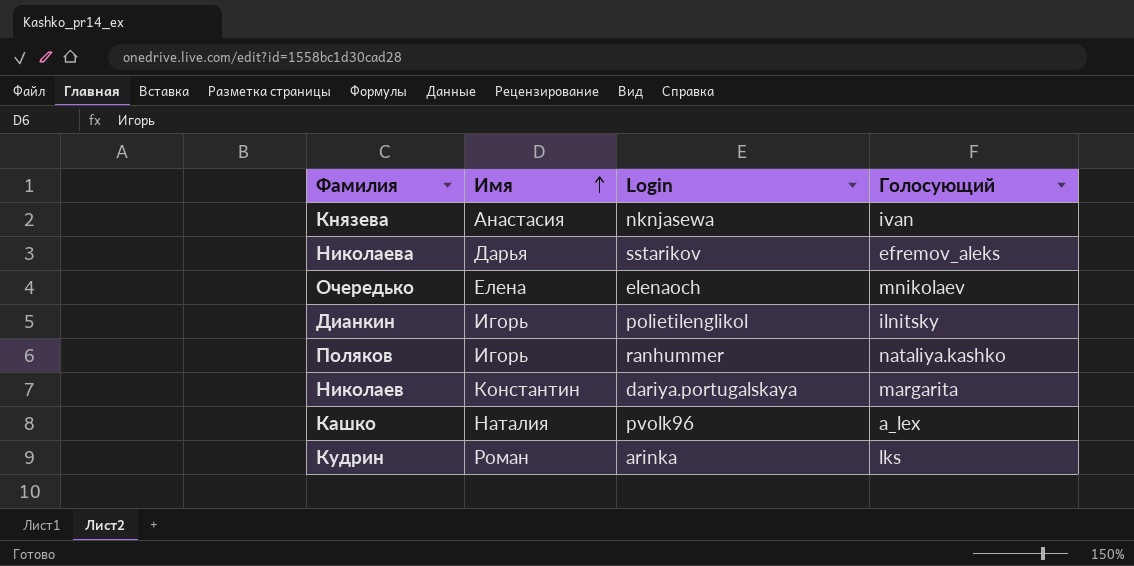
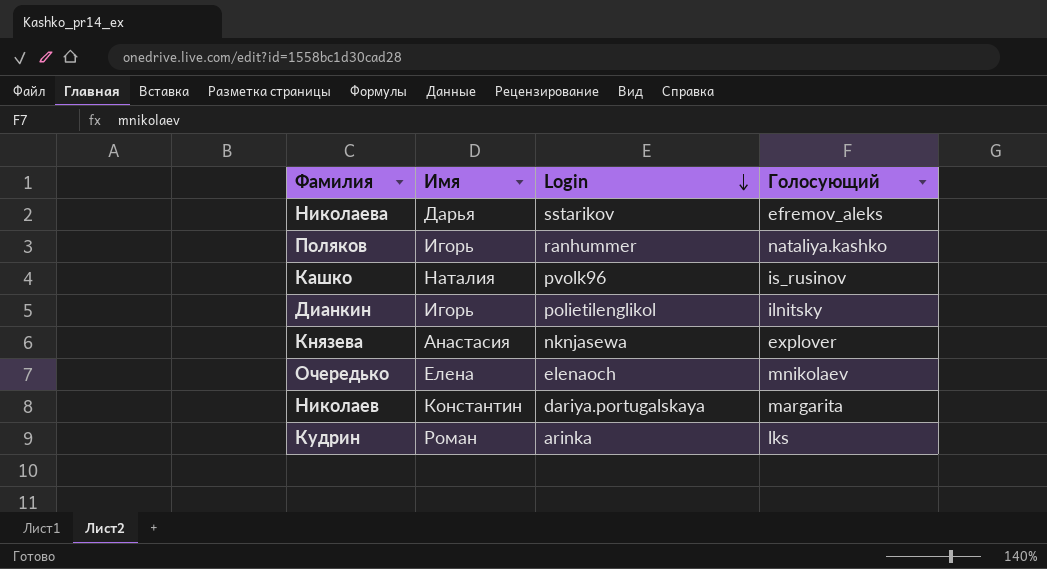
row order: Имя ascending -> Login descending
Кашко | Голосующий: a_lex -> is_rusinov
Князева | Голосующий: ivan -> explover

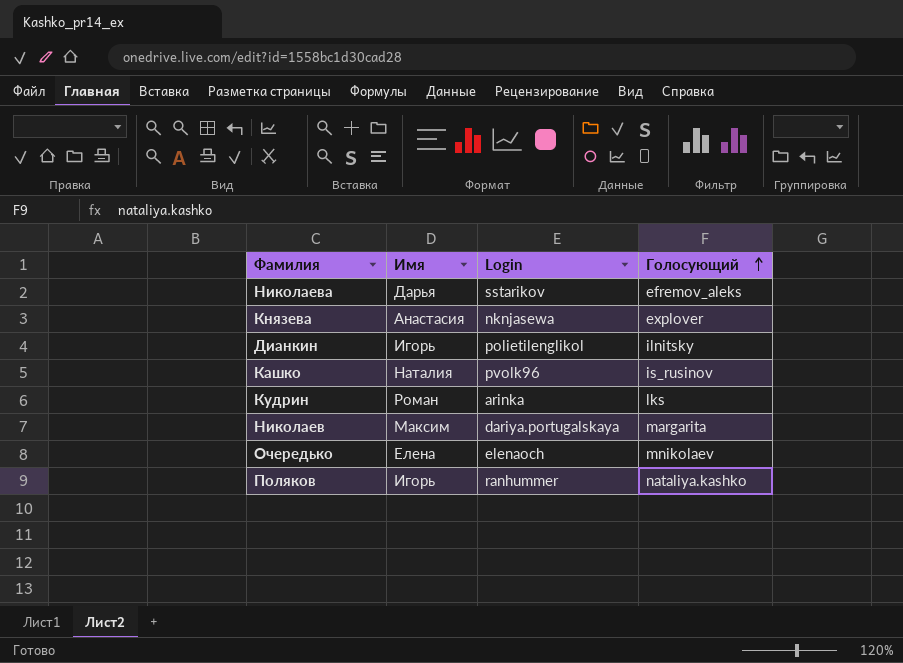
row order: Login descending -> Голосующий ascending
Николаев | Имя: Константин -> Максим

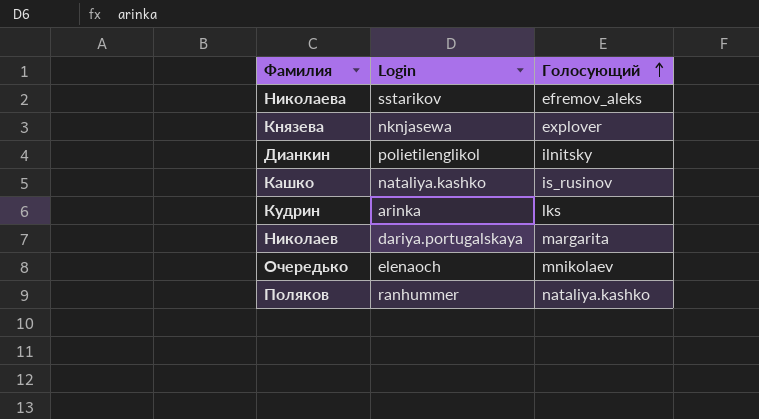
column Имя | position: 2 -> none
Кашко | Login: pvolk96 -> nataliya.kashko

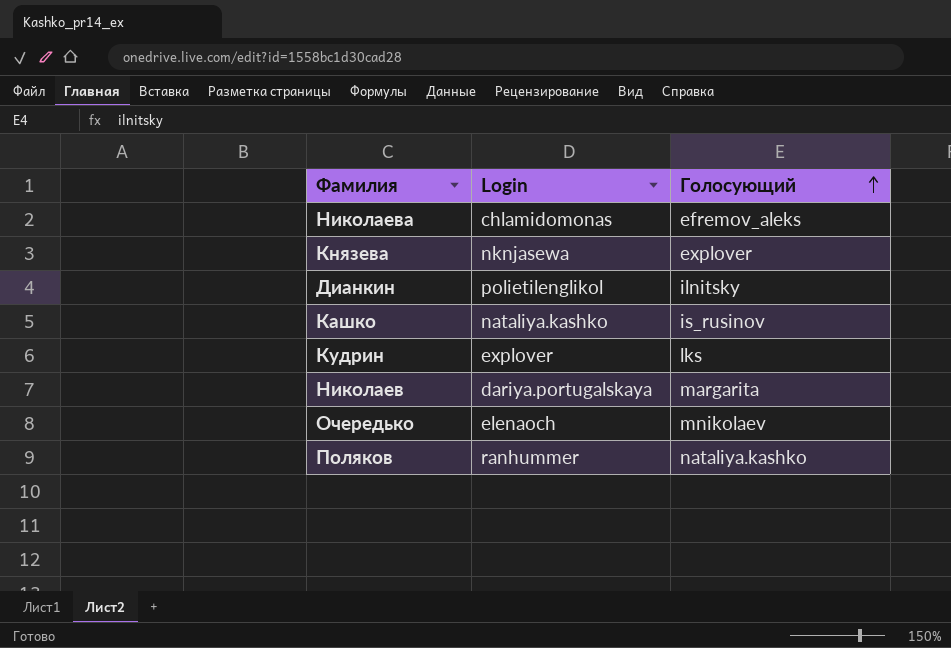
Николаева | Login: sstarikov -> chlamidomonas
Кудрин | Login: arinka -> explover

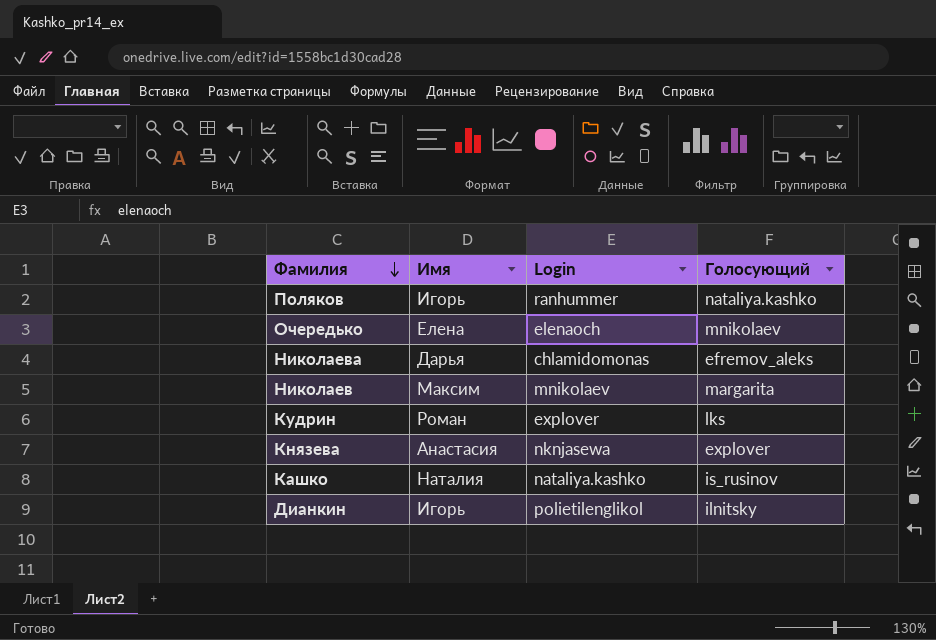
row order: Голосующий ascending -> Фамилия descending
column Имя | position: none -> 2
Николаев | Login: dariya.portugalskaya -> mnikolaev

